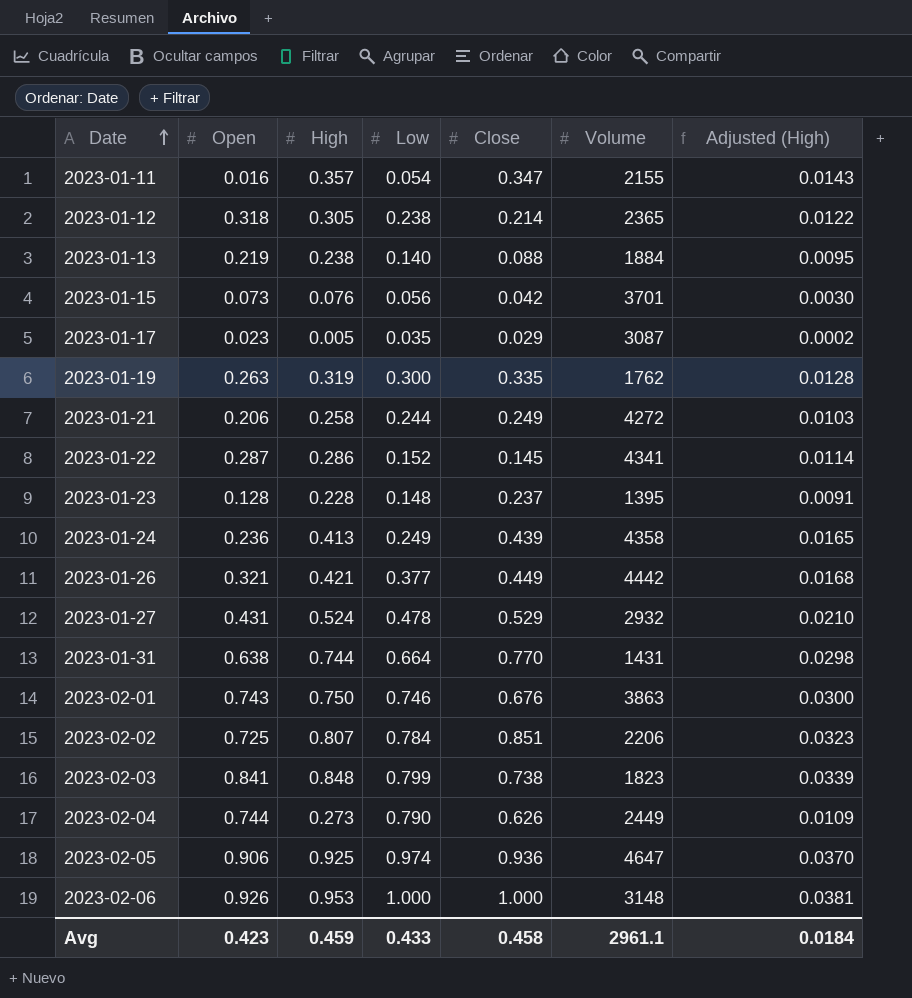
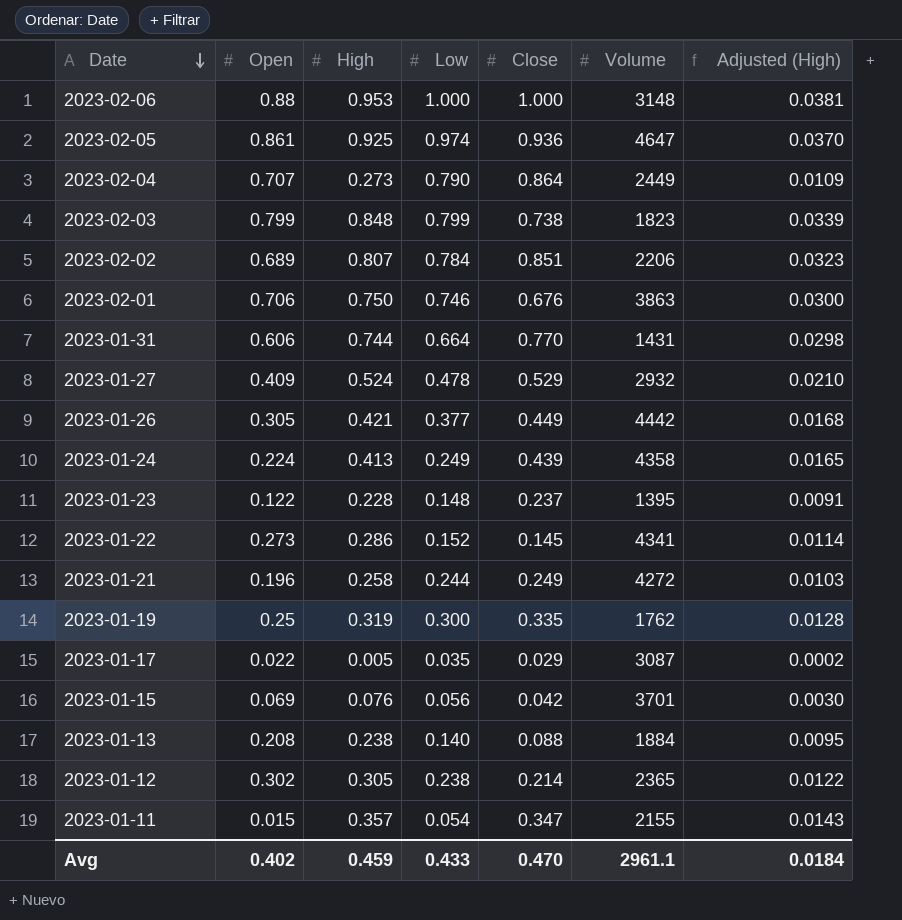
row order: Date ascending -> Date descending
2023-02-06 | Open: 0.926 -> 0.88
2023-02-05 | Open: 0.906 -> 0.861
2023-02-04 | Open: 0.744 -> 0.707
2023-02-04 | Close: 0.626 -> 0.864
2023-02-03 | Open: 0.841 -> 0.799
2023-02-02 | Open: 0.725 -> 0.689
2023-02-01 | Open: 0.743 -> 0.706
2023-01-31 | Open: 0.638 -> 0.606
2023-01-27 | Open: 0.431 -> 0.409
2023-01-26 | Open: 0.321 -> 0.305
2023-01-24 | Open: 0.236 -> 0.224
2023-01-23 | Open: 0.128 -> 0.122
2023-01-22 | Open: 0.287 -> 0.273
2023-01-21 | Open: 0.206 -> 0.196
2023-01-19 | Open: 0.263 -> 0.25
2023-01-17 | Open: 0.023 -> 0.022
2023-01-15 | Open: 0.073 -> 0.069
2023-01-13 | Open: 0.219 -> 0.208
2023-01-12 | Open: 0.318 -> 0.302
2023-01-11 | Open: 0.016 -> 0.015
Avg | Open: 0.423 -> 0.402
Avg | Close: 0.458 -> 0.470

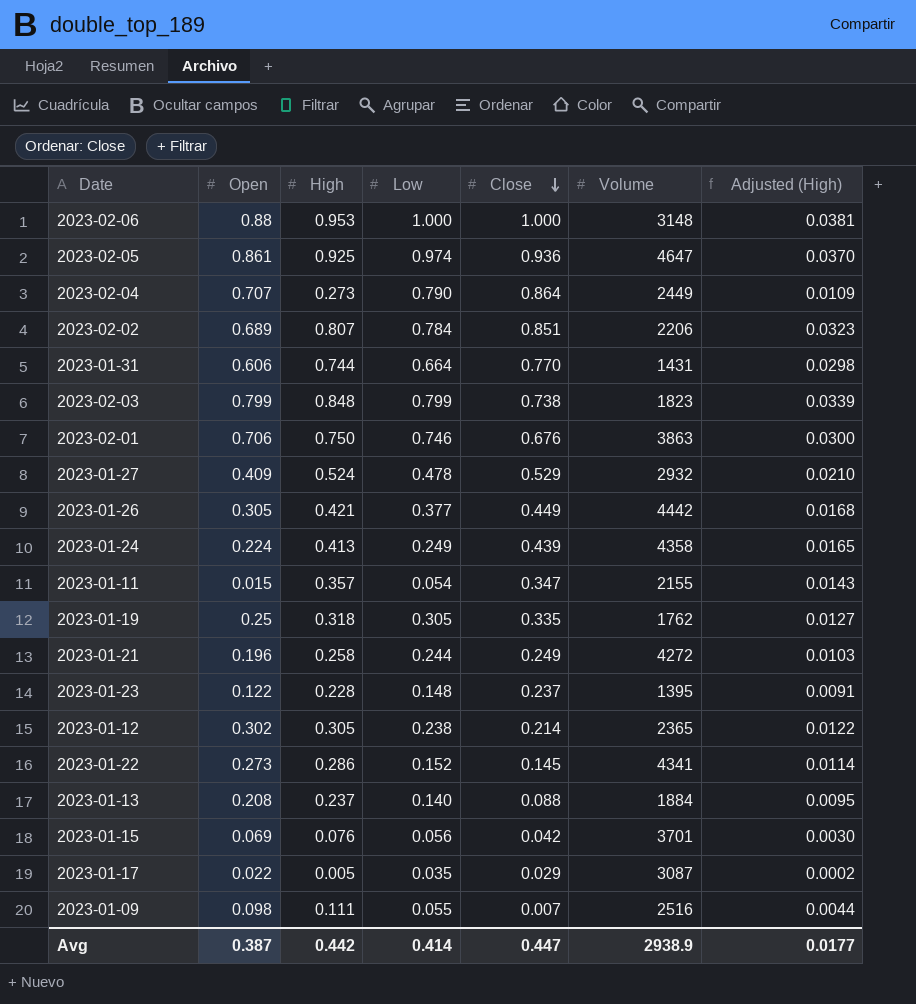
row order: Date descending -> Close descending
2023-01-19 | High: 0.319 -> 0.318
2023-01-19 | Low: 0.300 -> 0.305
2023-01-19 | Adjusted (High): 0.0128 -> 0.0127
2023-01-13 | High: 0.238 -> 0.237
row 2023-01-09: none -> 0.098 | 0.111 | 0.055 | 0.007 | 2516 | 0.0044
Avg | Open: 0.402 -> 0.387
Avg | High: 0.459 -> 0.442
Avg | Low: 0.433 -> 0.414
Avg | Close: 0.470 -> 0.447
Avg | Volume: 2961.1 -> 2938.9
Avg | Adjusted (High): 0.0184 -> 0.0177

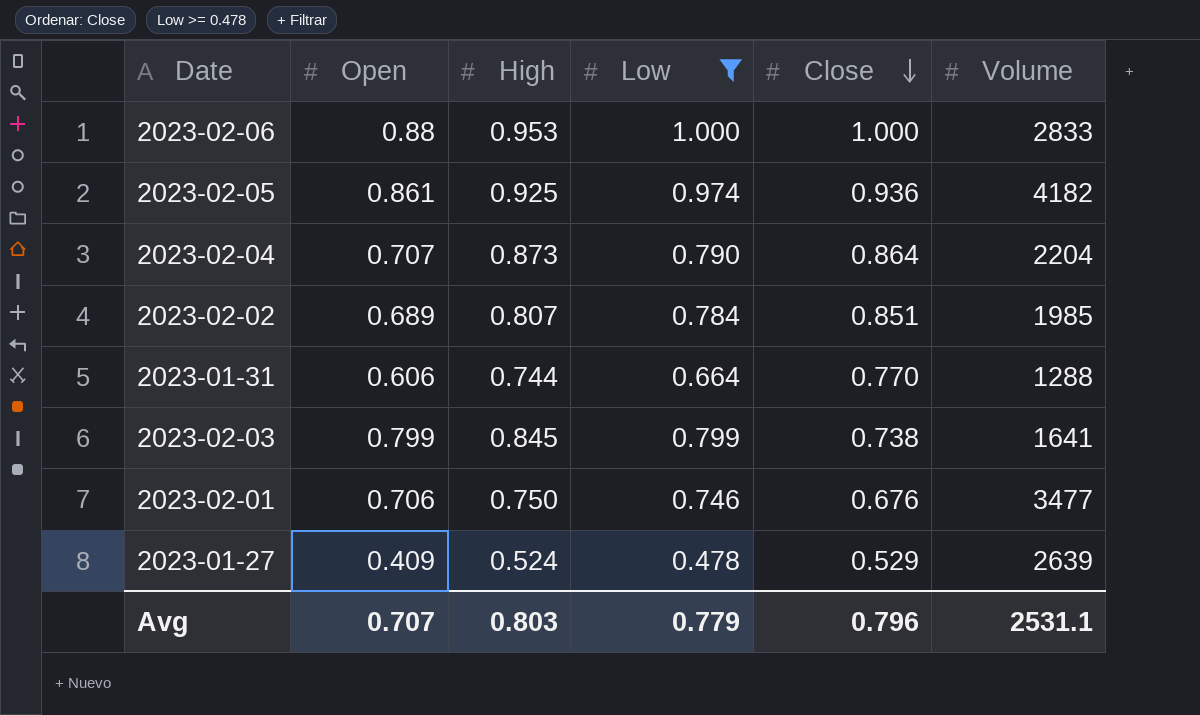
filter: none -> Low >= 0.478
column Adjusted (High) | formula: [High] * 0.04 -> none
2023-02-06 | Volume: 3148 -> 2833
2023-02-05 | Volume: 4647 -> 4182
2023-02-04 | High: 0.273 -> 0.873
2023-02-04 | Volume: 2449 -> 2204
2023-02-02 | Volume: 2206 -> 1985
2023-01-31 | Volume: 1431 -> 1288
2023-02-03 | High: 0.848 -> 0.845
2023-02-03 | Volume: 1823 -> 1641
2023-02-01 | Volume: 3863 -> 3477
2023-01-27 | Volume: 2932 -> 2639
Avg | Open: 0.387 -> 0.707
Avg | High: 0.442 -> 0.803
Avg | Low: 0.414 -> 0.779
Avg | Close: 0.447 -> 0.796
Avg | Volume: 2938.9 -> 2531.1

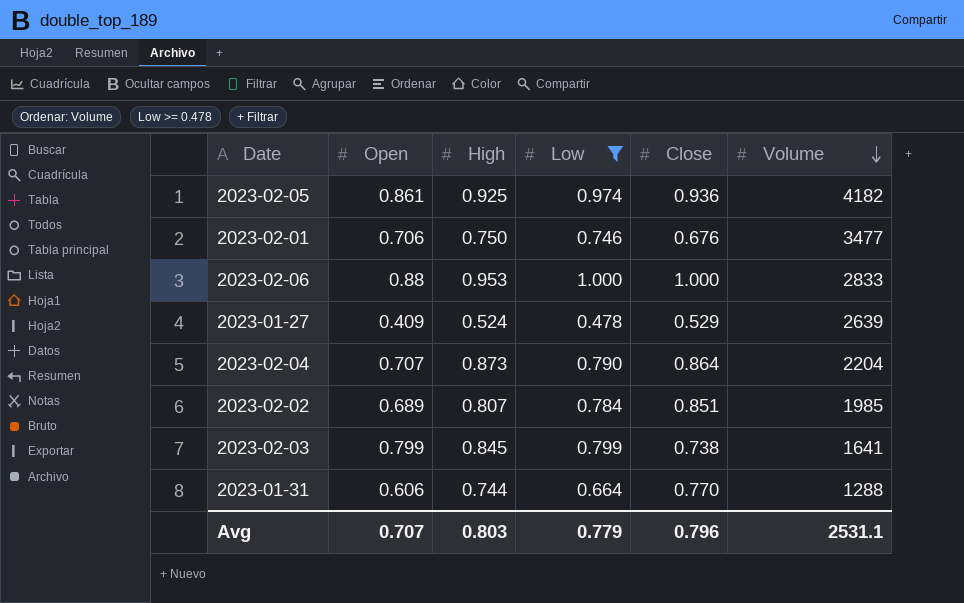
row order: Close descending -> Volume descending

